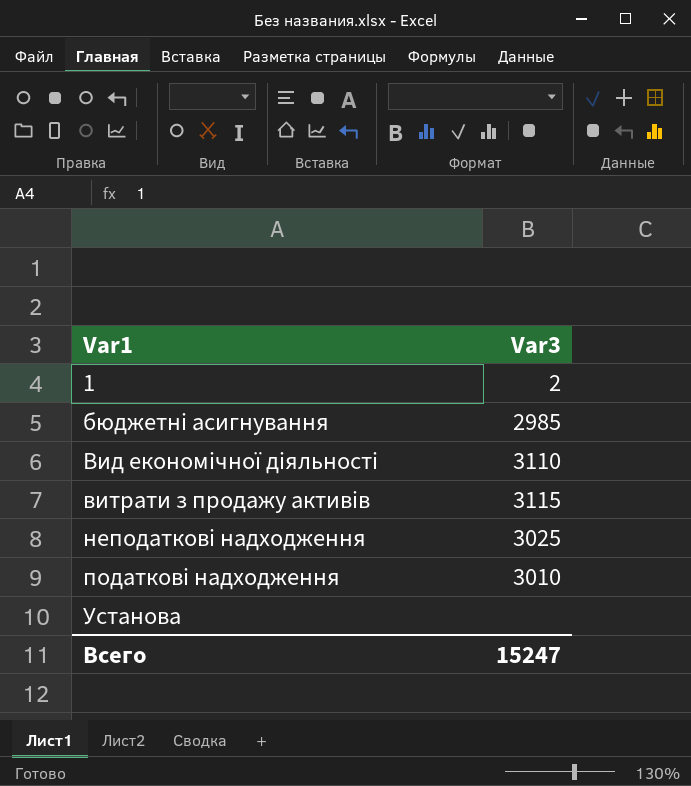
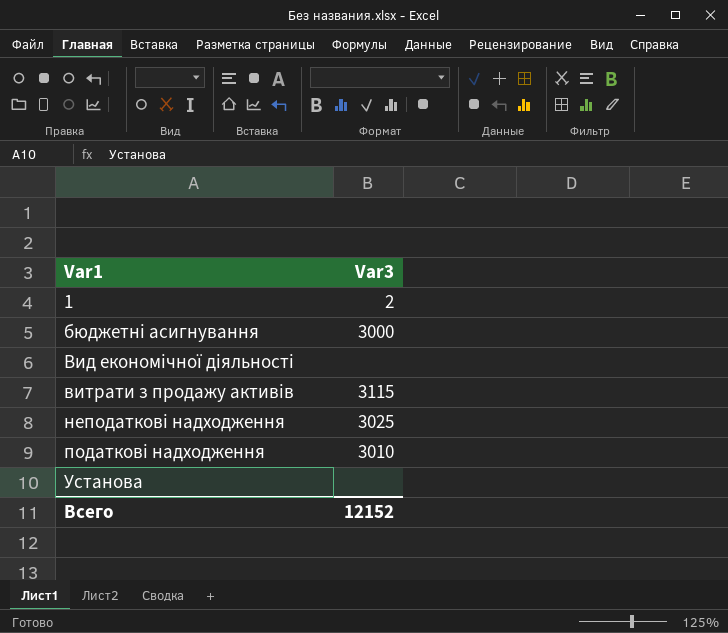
бюджетні асигнування | Var3: 2985 -> 3000
Вид економічної діяльності | Var3: 3110 -> none
Всего | Var3: 15247 -> 12152

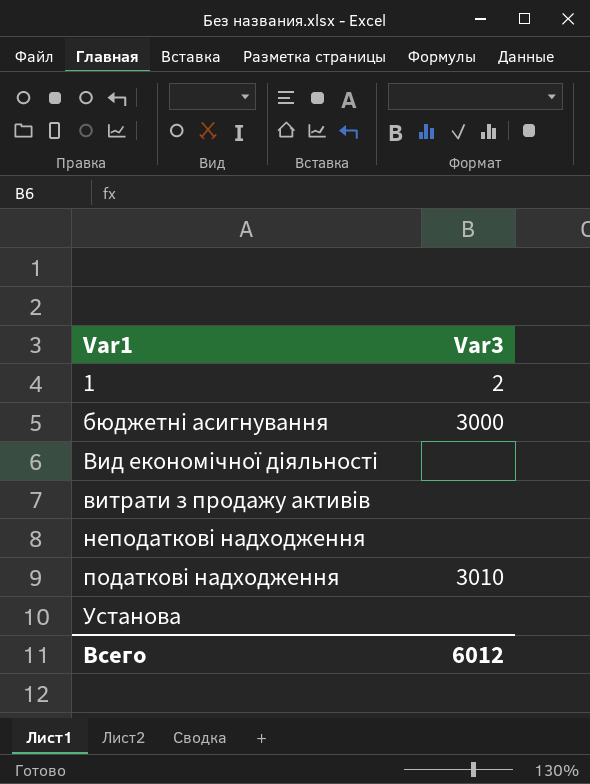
витрати з продажу активів | Var3: 3115 -> none
неподаткові надходження | Var3: 3025 -> none
Всего | Var3: 12152 -> 6012

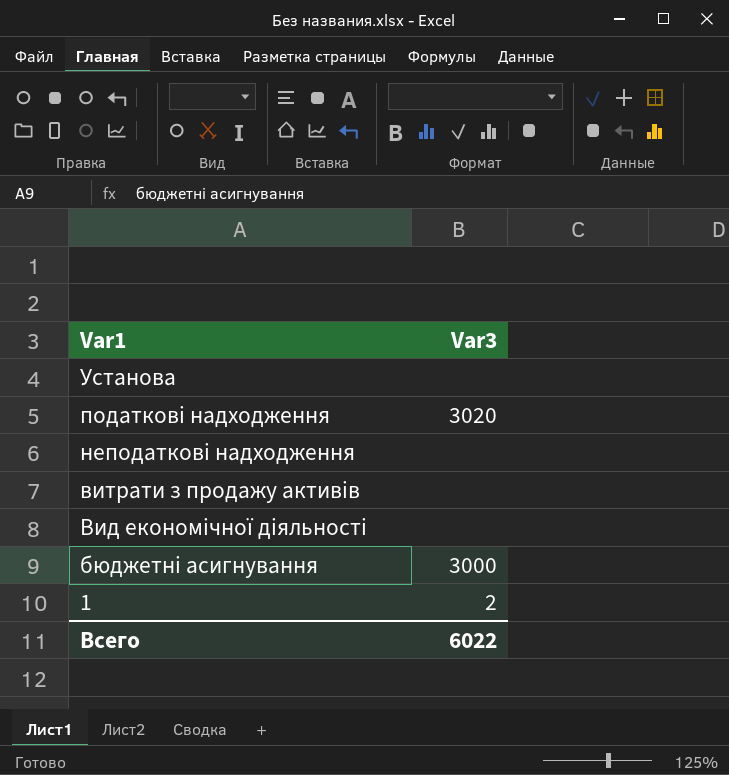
row order: Var1 ascending -> Var1 descending
податкові надходження | Var3: 3010 -> 3020
Всего | Var3: 6012 -> 6022

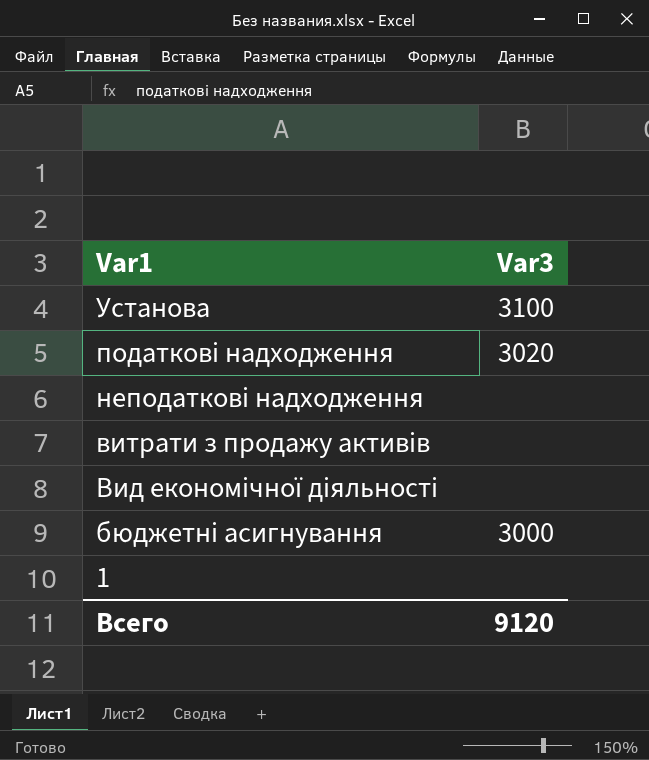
Установа | Var3: none -> 3100
1 | Var3: 2 -> none
Всего | Var3: 6022 -> 9120

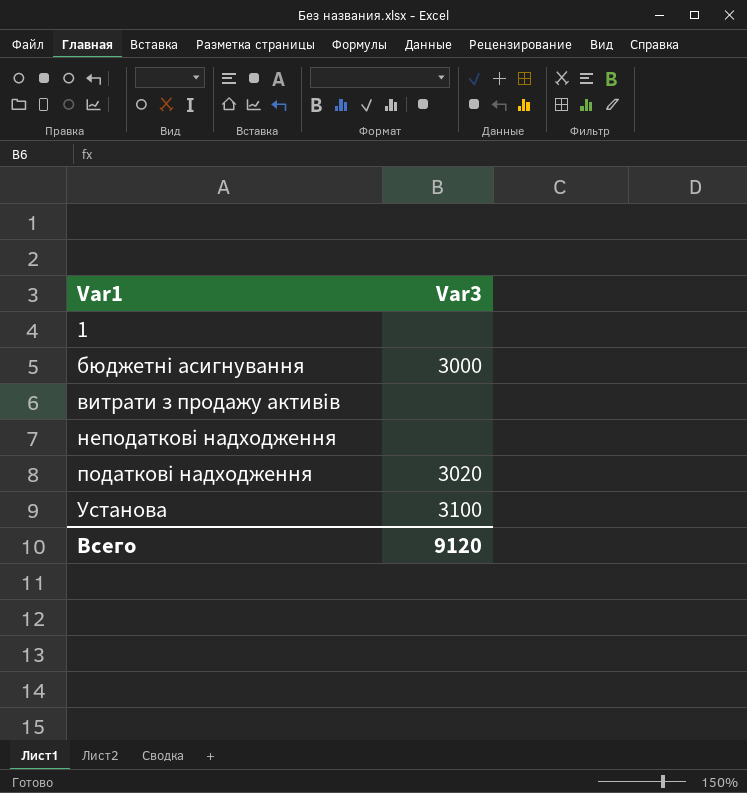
row order: Var1 descending -> Var1 ascending
row Вид економічної діяльності: none -> none

